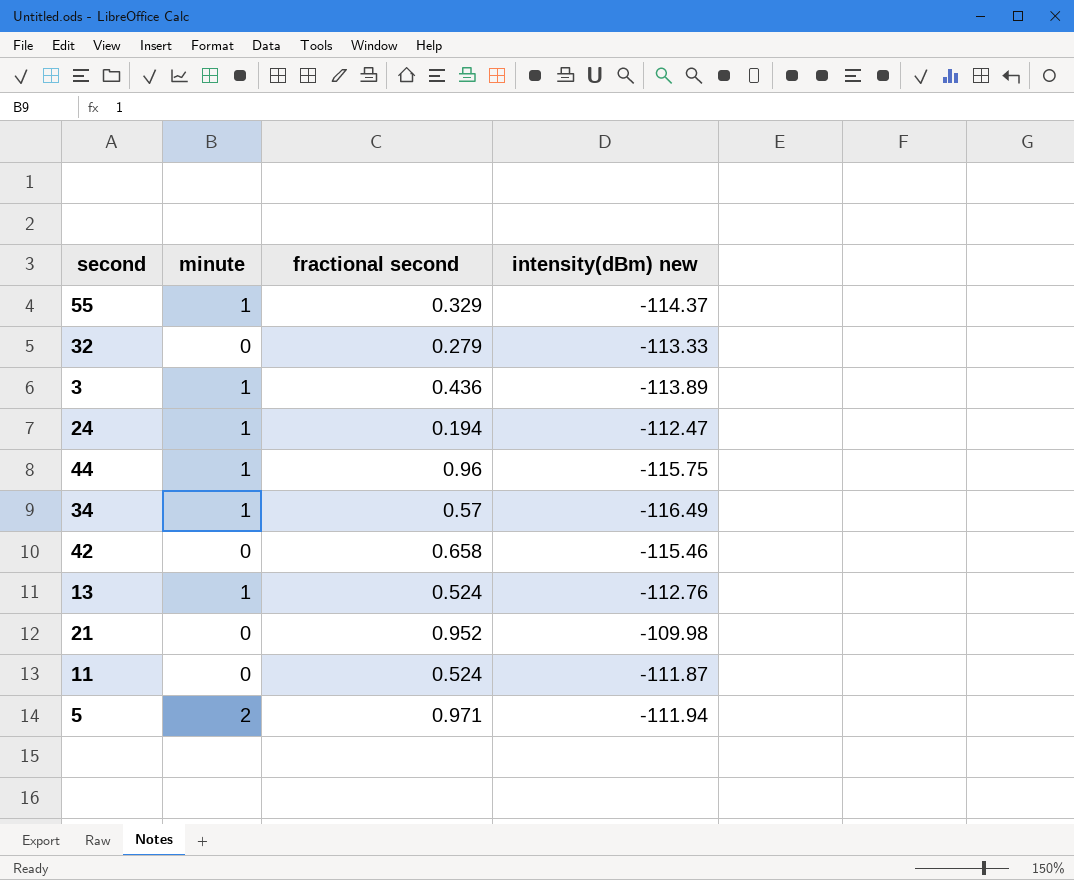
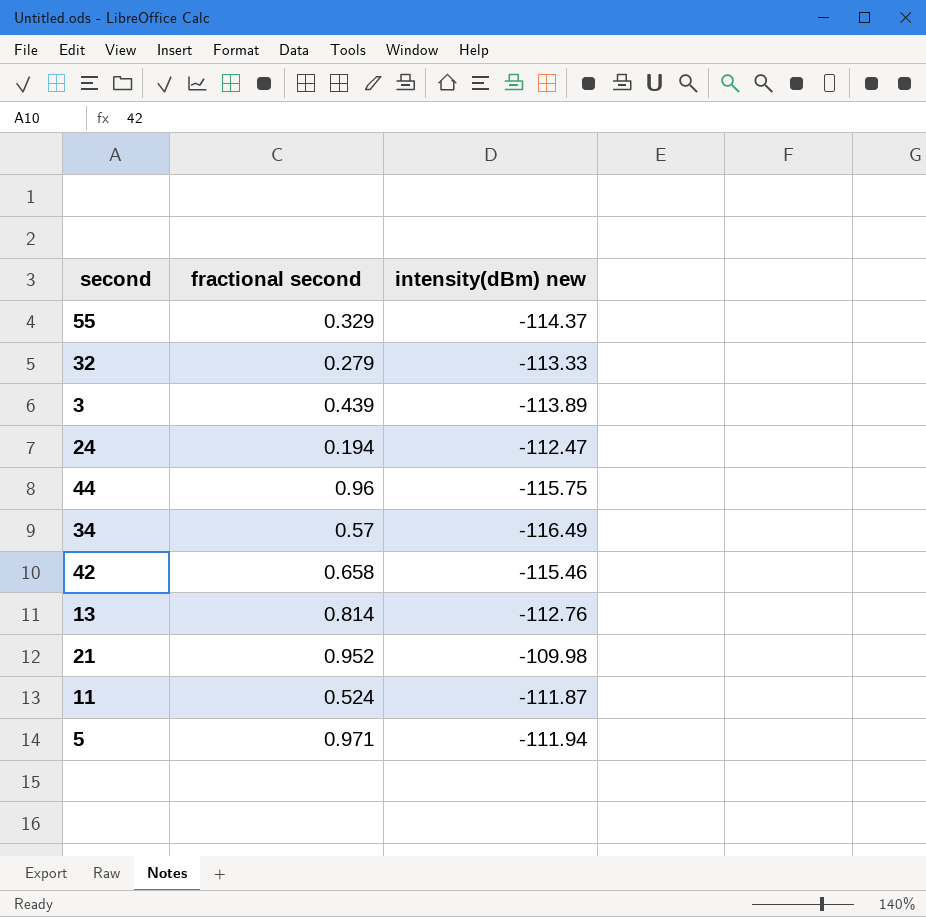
column minute | position: 2 -> none
3 | fractional second: 0.436 -> 0.439
13 | fractional second: 0.524 -> 0.814

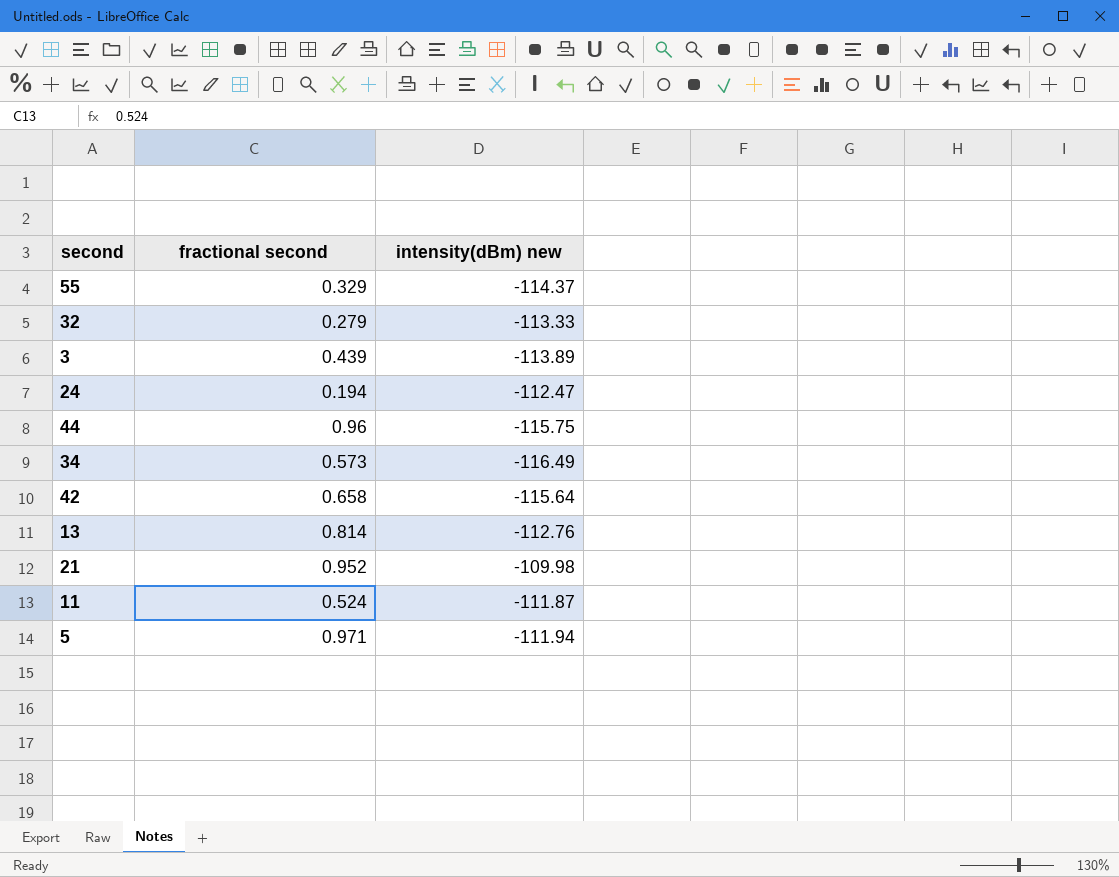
34 | fractional second: 0.57 -> 0.573
42 | intensity(dBm) new: -115.46 -> -115.64

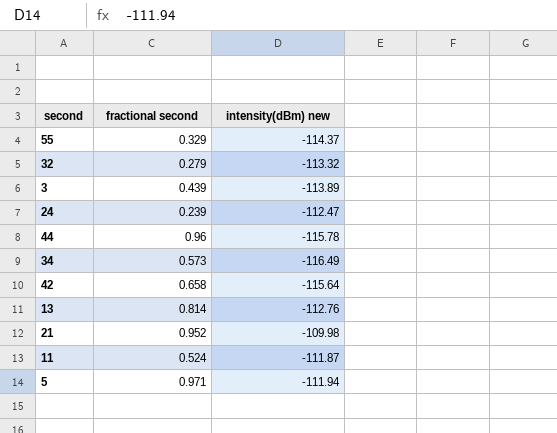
32 | intensity(dBm) new: -113.33 -> -113.32
24 | fractional second: 0.194 -> 0.239
44 | intensity(dBm) new: -115.75 -> -115.78

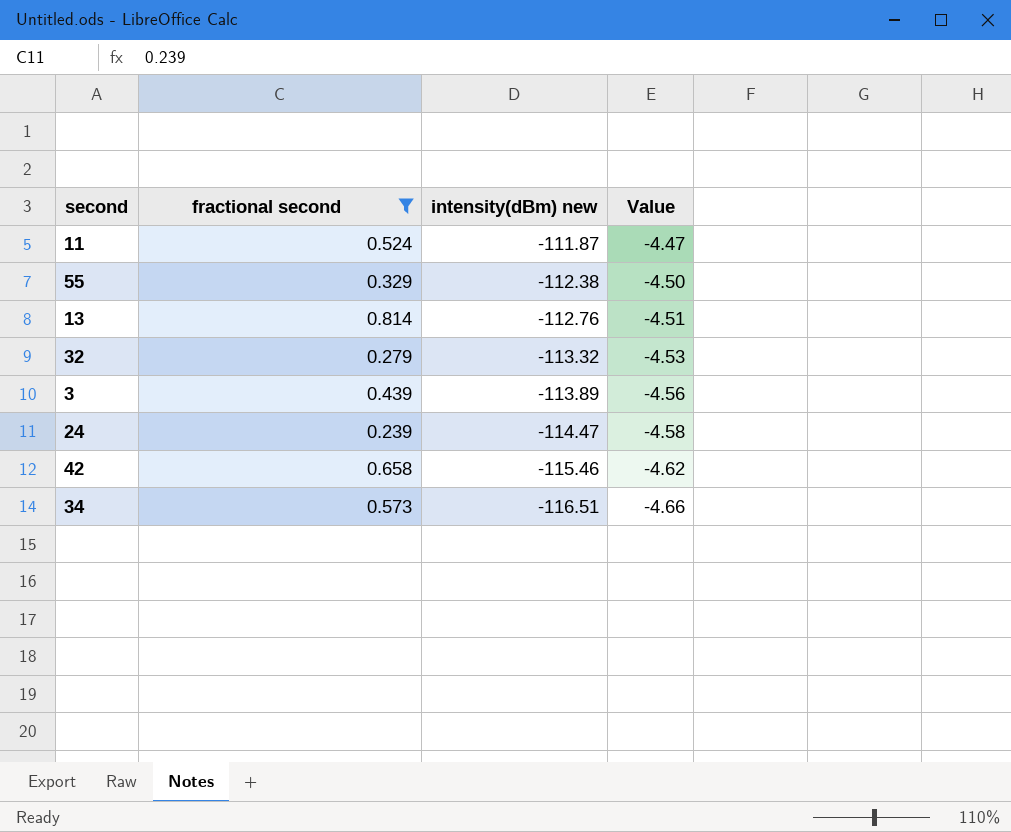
filter: none -> fractional second <= 0.814
row order: none -> intensity(dBm) new descending
column Value | formula: none -> [intensity(dBm) new] * 0.04
55 | intensity(dBm) new: -114.37 -> -112.38
24 | intensity(dBm) new: -112.47 -> -114.47
42 | intensity(dBm) new: -115.64 -> -115.46
34 | intensity(dBm) new: -116.49 -> -116.51

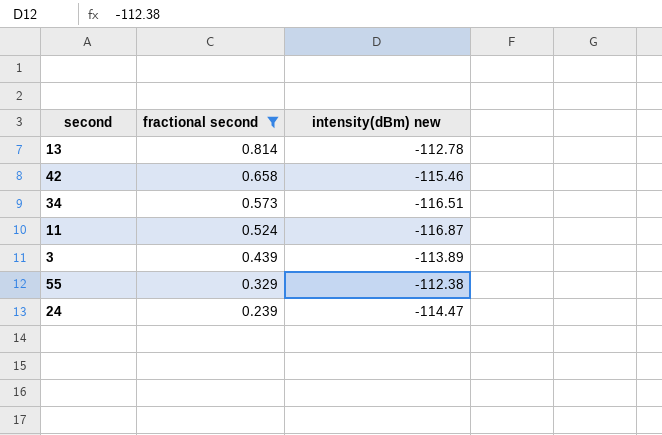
row order: intensity(dBm) new descending -> fractional second descending
column Value | formula: [intensity(dBm) new] * 0.04 -> none
row 32: 0.279 | -113.32 | -4.53 -> none
13 | intensity(dBm) new: -112.76 -> -112.78
11 | intensity(dBm) new: -111.87 -> -116.87

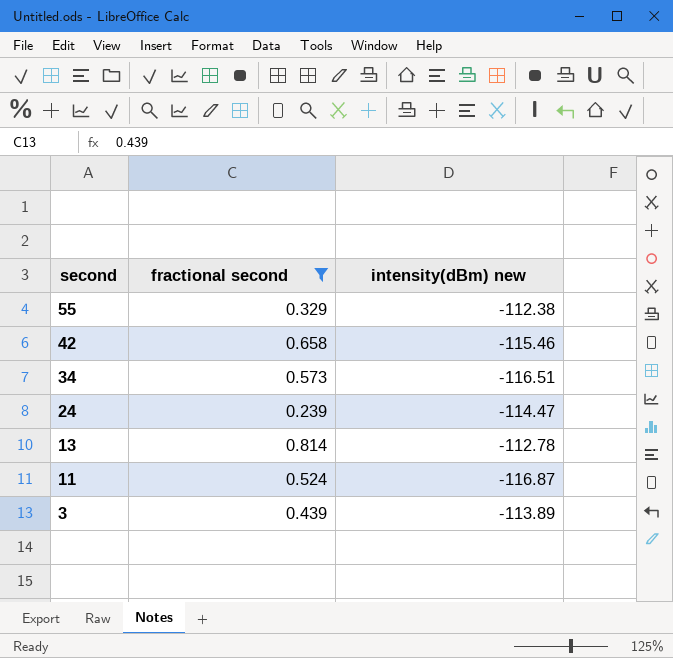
row order: fractional second descending -> second descending

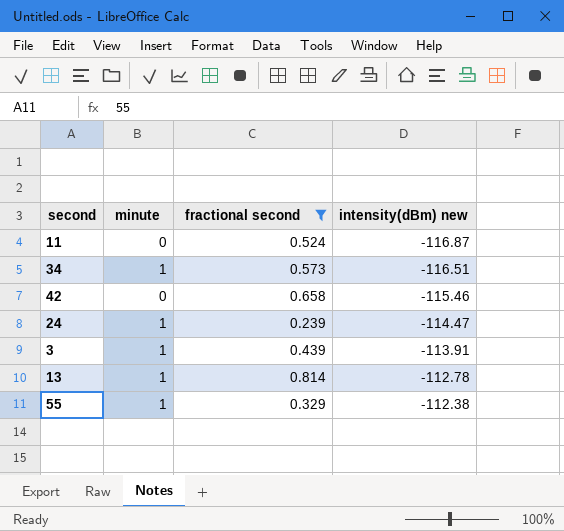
row order: second descending -> intensity(dBm) new ascending
column minute | position: none -> 2
3 | intensity(dBm) new: -113.89 -> -113.91

